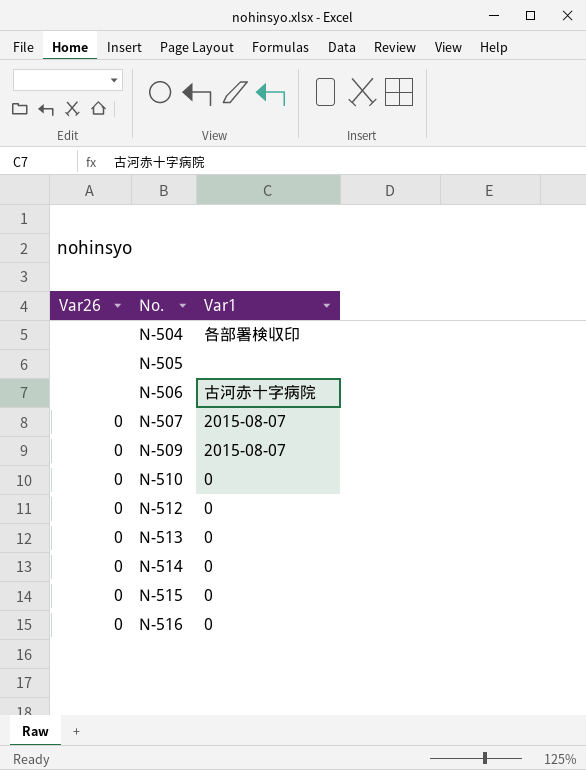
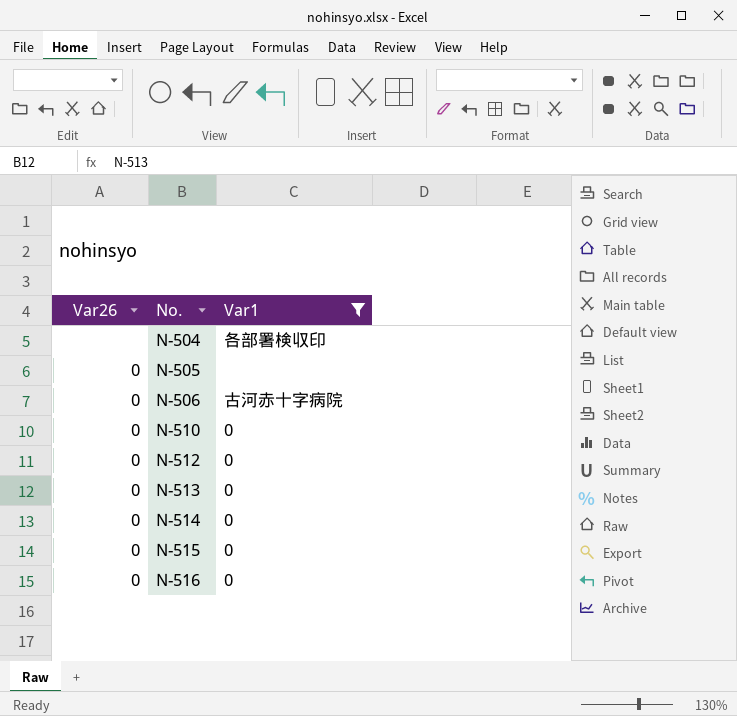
filter: none -> Var1 != 2015-08-07
N-505 | Var26: none -> 0
N-506 | Var26: none -> 0

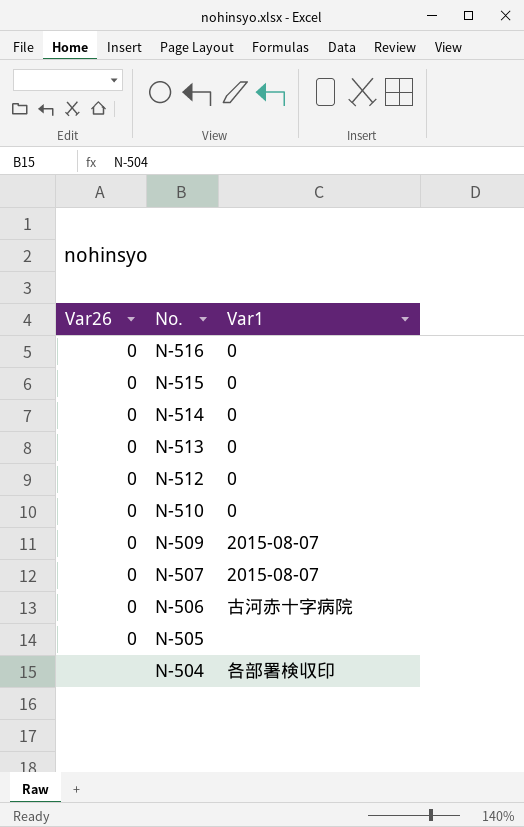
filter: Var1 != 2015-08-07 -> none
row order: No. ascending -> No. descending

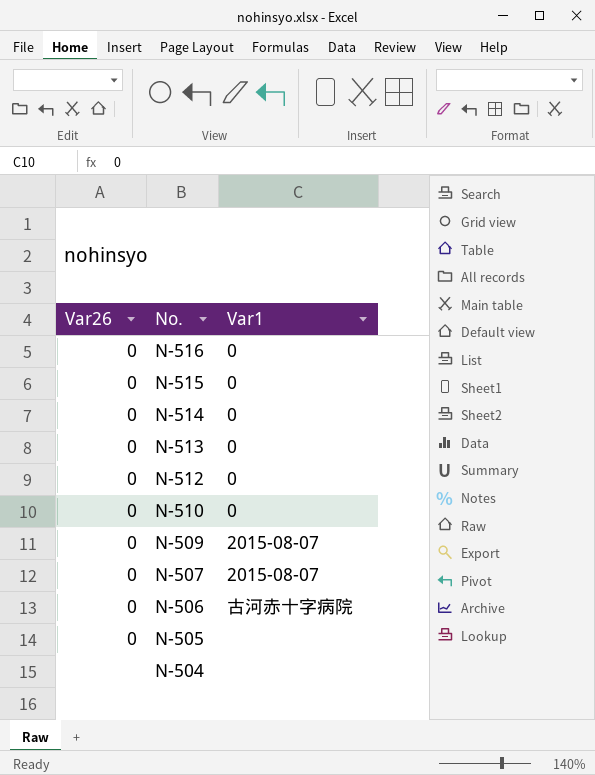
N-504 | Var1: 各部署検収印 -> none

